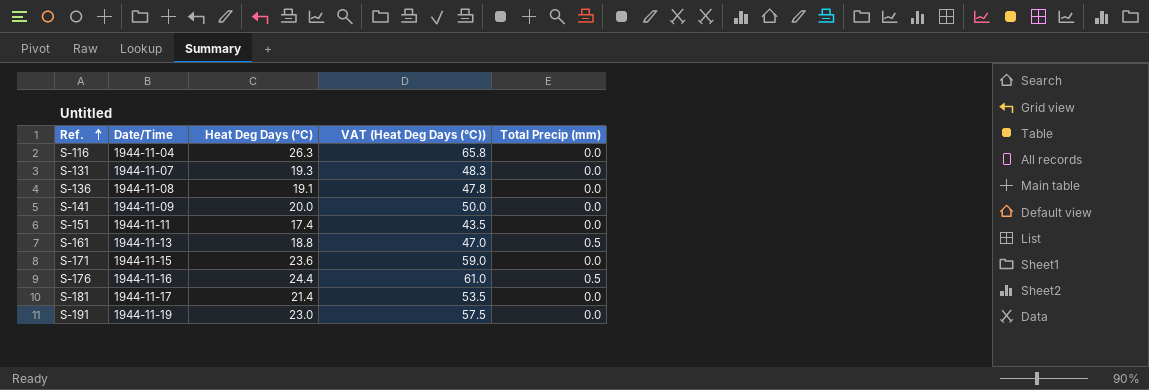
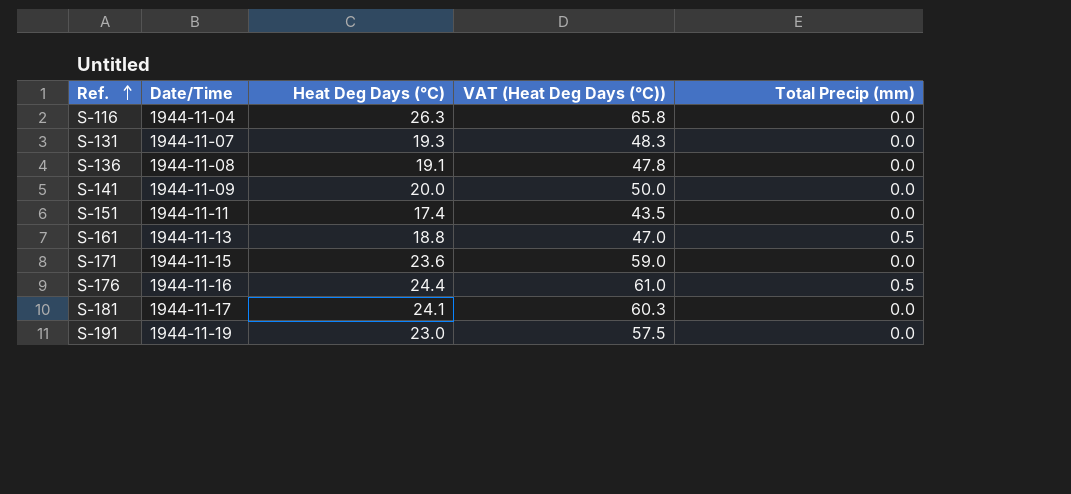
S-181 | Heat Deg Days (°C): 21.4 -> 24.1
S-181 | VAT (Heat Deg Days (°C)): 53.5 -> 60.3

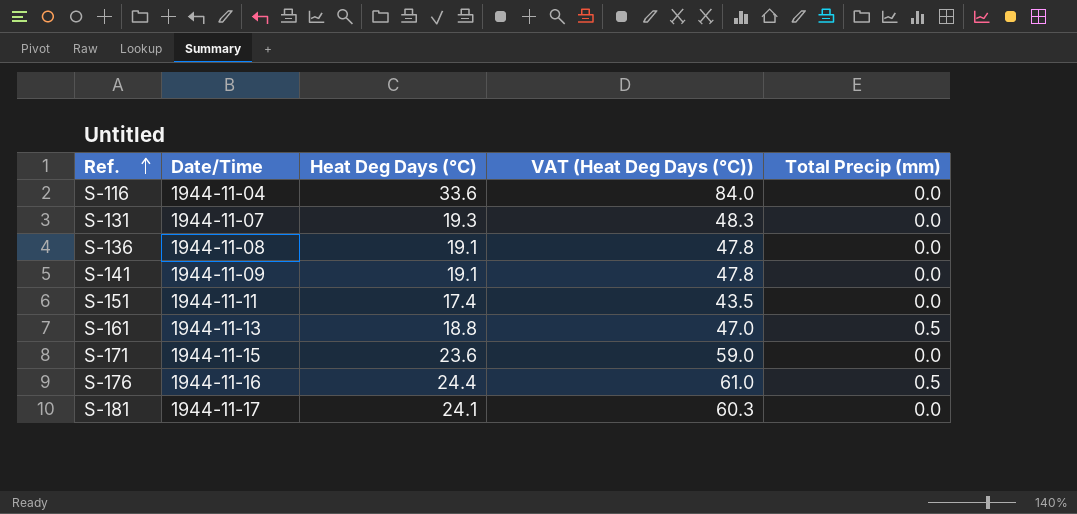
row S-191: 1944-11-19 | 23.0 | 57.5 | 0.0 -> none
S-116 | Heat Deg Days (°C): 26.3 -> 33.6
S-116 | VAT (Heat Deg Days (°C)): 65.8 -> 84.0
S-141 | Heat Deg Days (°C): 20.0 -> 19.1
S-141 | VAT (Heat Deg Days (°C)): 50.0 -> 47.8

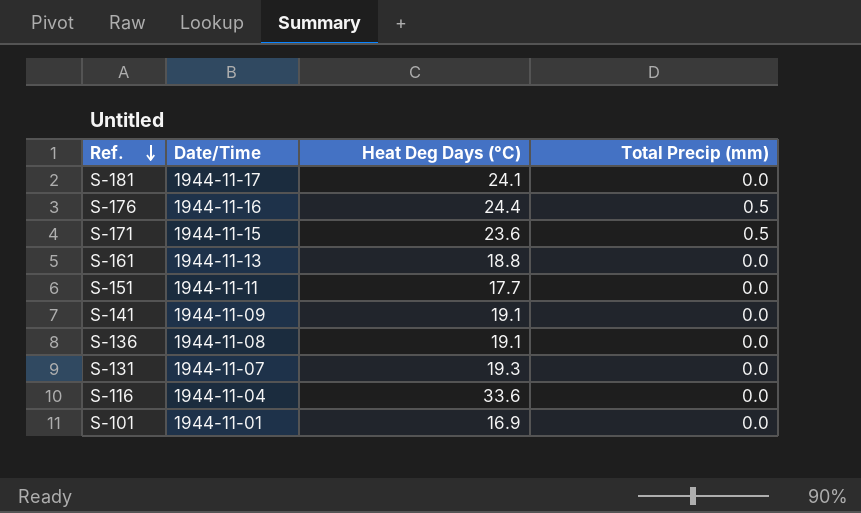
row order: Ref. ascending -> Ref. descending
column VAT (Heat Deg Days (°C)) | formula: [Heat Deg Days (°C)] * 2.5 -> none
S-171 | Total Precip (mm): 0.0 -> 0.5
S-161 | Total Precip (mm): 0.5 -> 0.0
S-151 | Heat Deg Days (°C): 17.4 -> 17.7
row S-101: none -> 1944-11-01 | 16.9 | 0.0

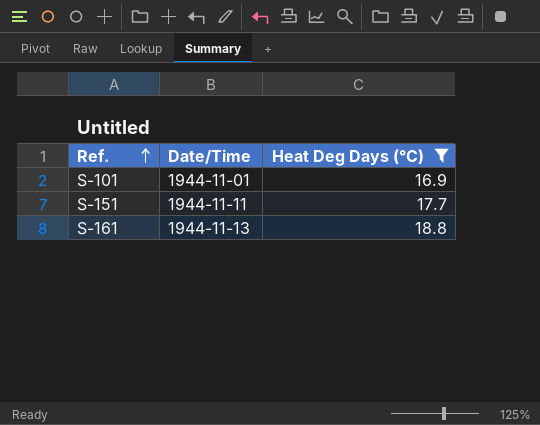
filter: none -> Heat Deg Days (°C) <= 18.8
row order: Ref. descending -> Ref. ascending
column Total Precip (mm) | position: 4 -> none

